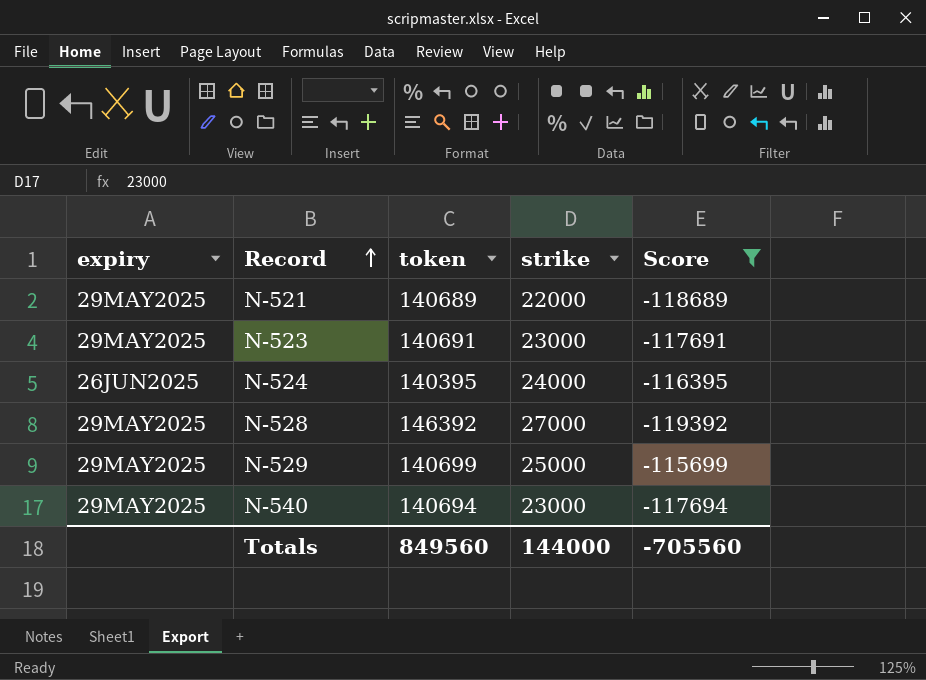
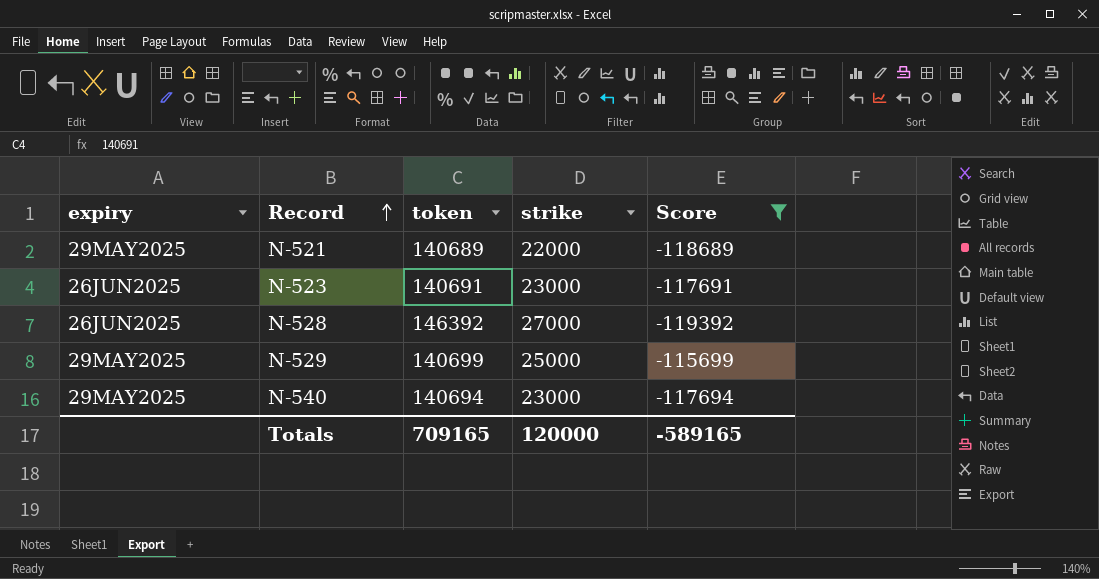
row N-524: 26JUN2025 | 140395 | 24000 | -116395 -> none
N-523 | expiry: 29MAY2025 -> 26JUN2025
N-528 | expiry: 29MAY2025 -> 26JUN2025
Totals | token: 849560 -> 709165
Totals | strike: 144000 -> 120000
Totals | Score: -705560 -> -589165

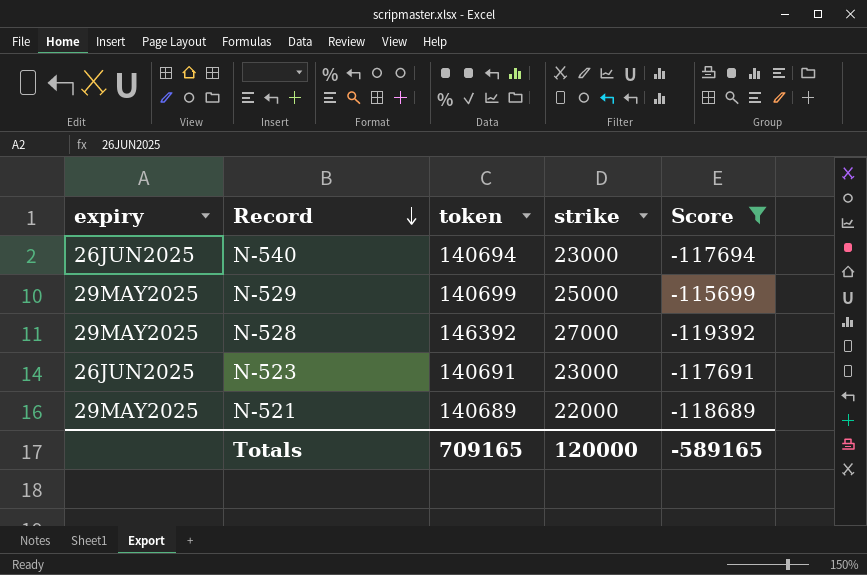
row order: Record ascending -> Record descending
N-540 | expiry: 29MAY2025 -> 26JUN2025
N-528 | expiry: 26JUN2025 -> 29MAY2025

